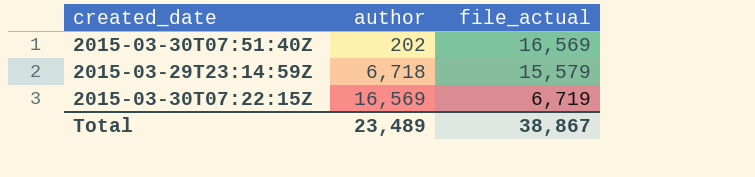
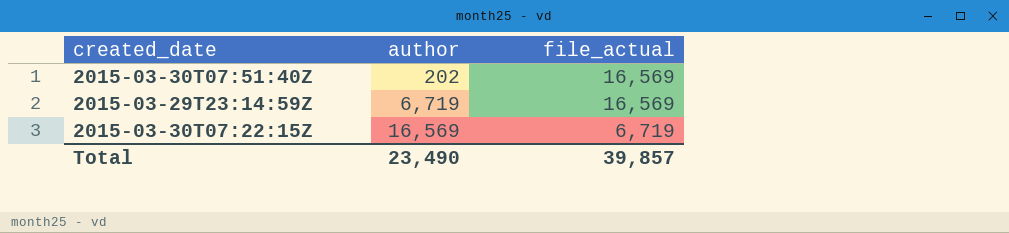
2015-03-29T23:14:59Z | author: 6,718 -> 6,719
2015-03-29T23:14:59Z | file_actual: 15,579 -> 16,569
Total | author: 23,489 -> 23,490
Total | file_actual: 38,867 -> 39,857

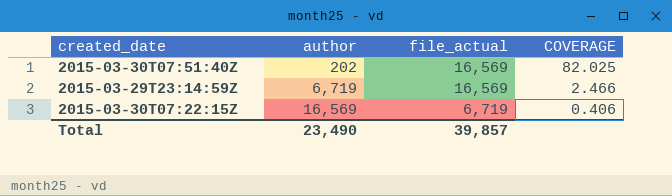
column COVERAGE | formula: none -> [file_actual] / [author]

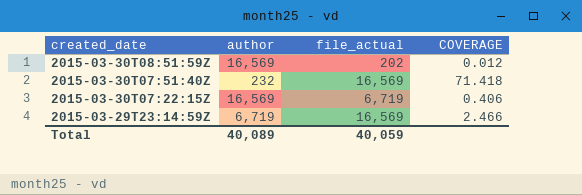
row order: author ascending -> created_date descending
row 2015-03-30T08:51:59Z: none -> 16,569 | 202 | 0.012
2015-03-30T07:51:40Z | author: 202 -> 232
2015-03-30T07:51:40Z | COVERAGE: 82.025 -> 71.418
Total | author: 23,490 -> 40,089
Total | file_actual: 39,857 -> 40,059

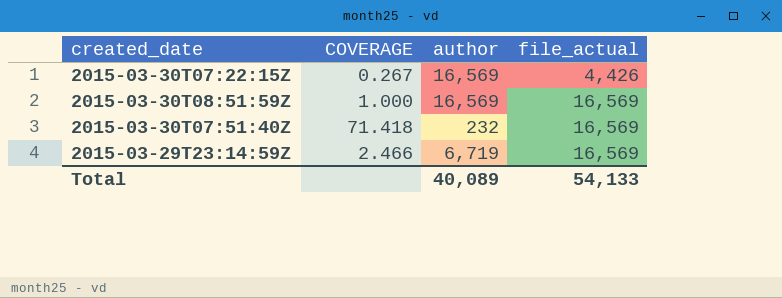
row order: created_date descending -> file_actual ascending
column COVERAGE | position: 4 -> 2
2015-03-30T07:22:15Z | COVERAGE: 0.406 -> 0.267
2015-03-30T07:22:15Z | file_actual: 6,719 -> 4,426
2015-03-30T08:51:59Z | COVERAGE: 0.012 -> 1.000
2015-03-30T08:51:59Z | file_actual: 202 -> 16,569
Total | file_actual: 40,059 -> 54,133

